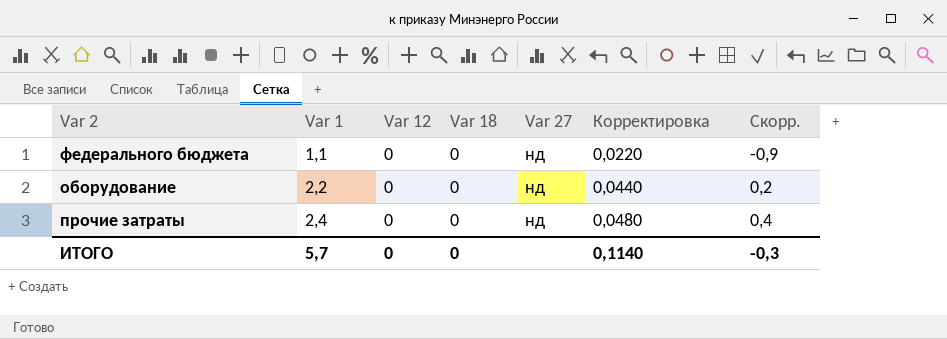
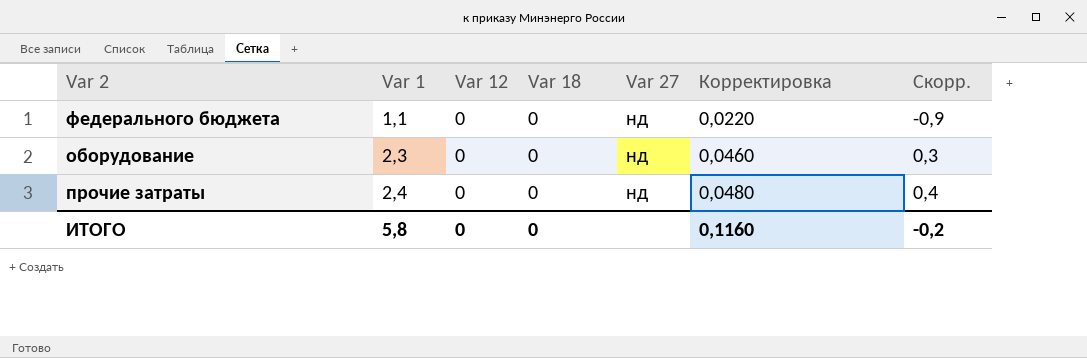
оборудование | Var 1: 2,2 -> 2,3
оборудование | Корректировка: 0,0440 -> 0,0460
оборудование | Скорр.: 0,2 -> 0,3
ИТОГО | Var 1: 5,7 -> 5,8
ИТОГО | Корректировка: 0,1140 -> 0,1160
ИТОГО | Скорр.: -0,3 -> -0,2

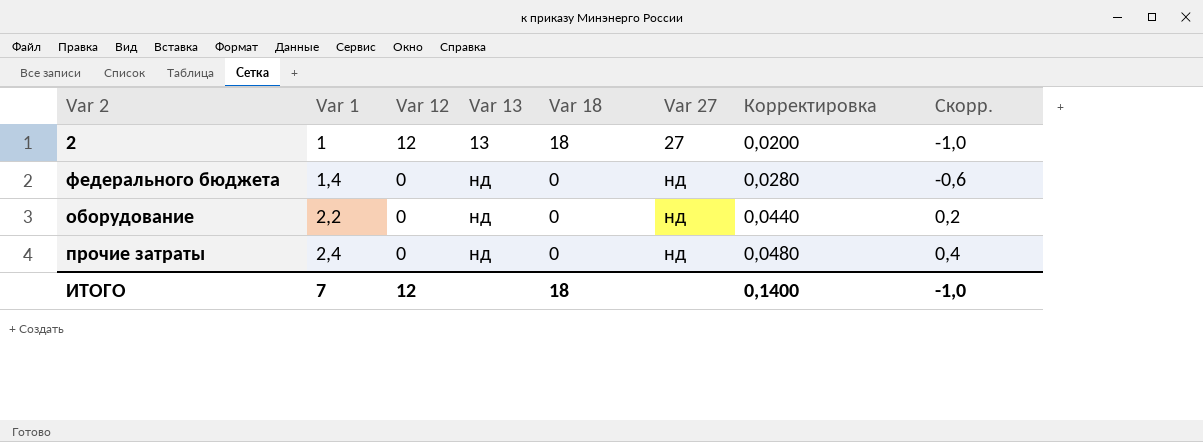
column Var 13 | position: none -> 4
row 2: none -> 1 | 12 | 13 | 18 | 27 | 0,0200 | -1,0
федерального бюджета | Var 1: 1,1 -> 1,4
федерального бюджета | Корректировка: 0,0220 -> 0,0280
федерального бюджета | Скорр.: -0,9 -> -0,6
оборудование | Var 1: 2,3 -> 2,2
оборудование | Корректировка: 0,0460 -> 0,0440
оборудование | Скорр.: 0,3 -> 0,2
ИТОГО | Var 1: 5,8 -> 7
ИТОГО | Var 12: 0 -> 12
ИТОГО | Var 18: 0 -> 18
ИТОГО | Корректировка: 0,1160 -> 0,1400
ИТОГО | Скорр.: -0,2 -> -1,0

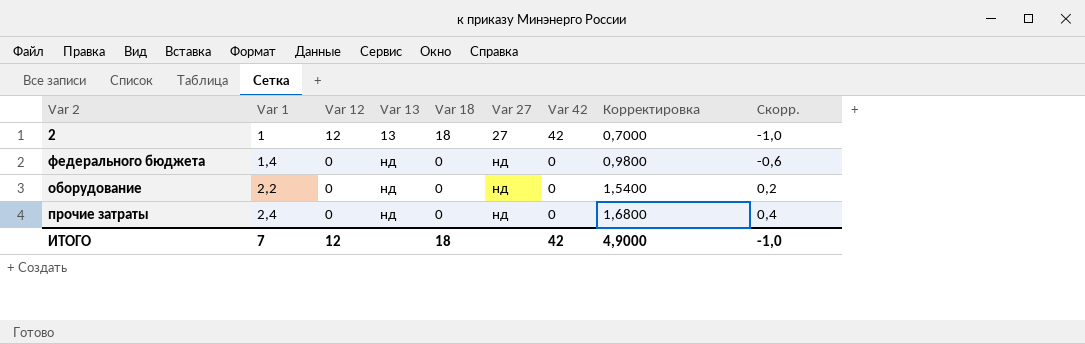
column Var 42 | position: none -> 7
column Корректировка | formula: [Var 1] * 0,02 -> [Var 1] * 0,7
ИТОГО | Корректировка: 0,1400 -> 4,9000

